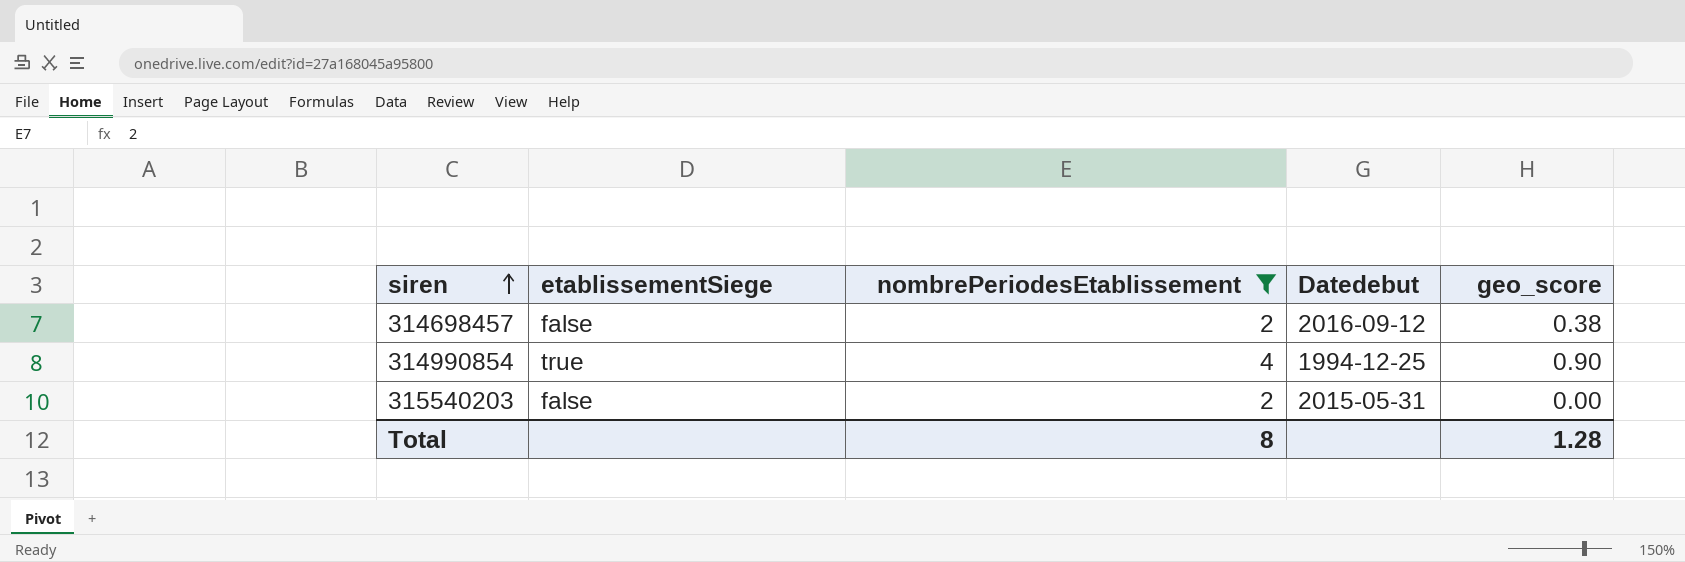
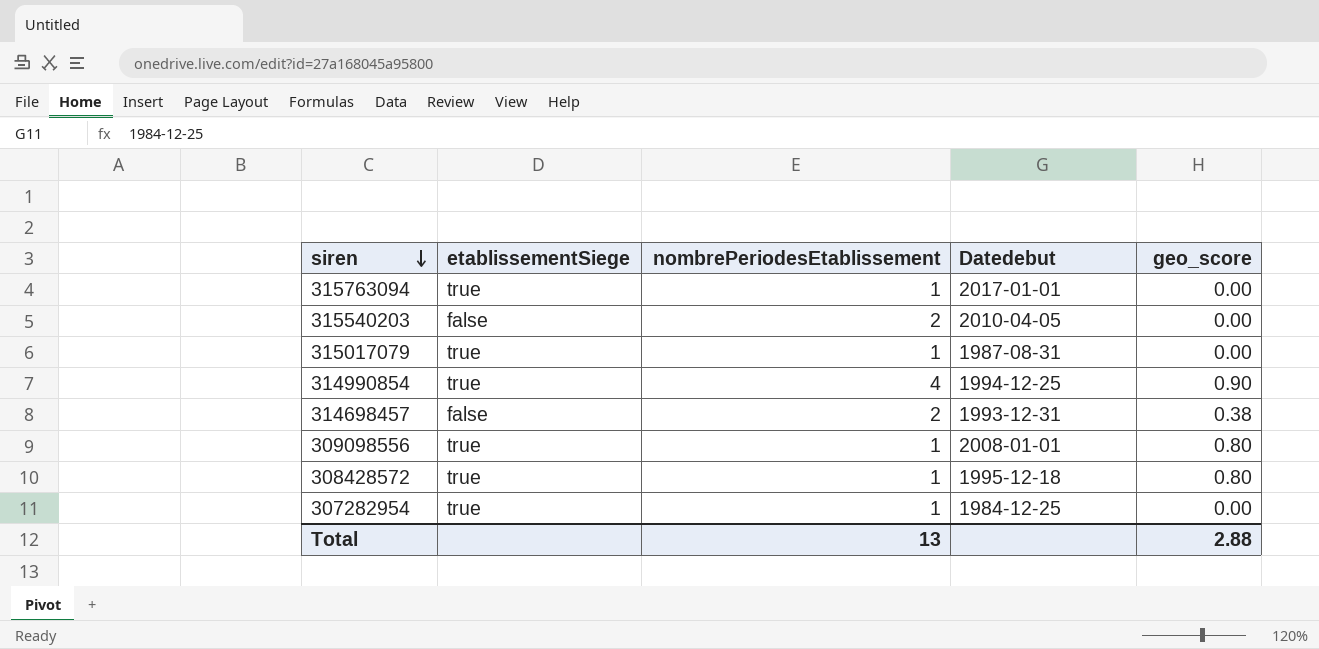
filter: nombrePeriodesEtablissement != 1 -> none
row order: siren ascending -> siren descending
315540203 | Datedebut: 2015-05-31 -> 2010-04-05
314698457 | Datedebut: 2016-09-12 -> 1993-12-31
Total | nombrePeriodesEtablissement: 8 -> 13
Total | geo_score: 1.28 -> 2.88

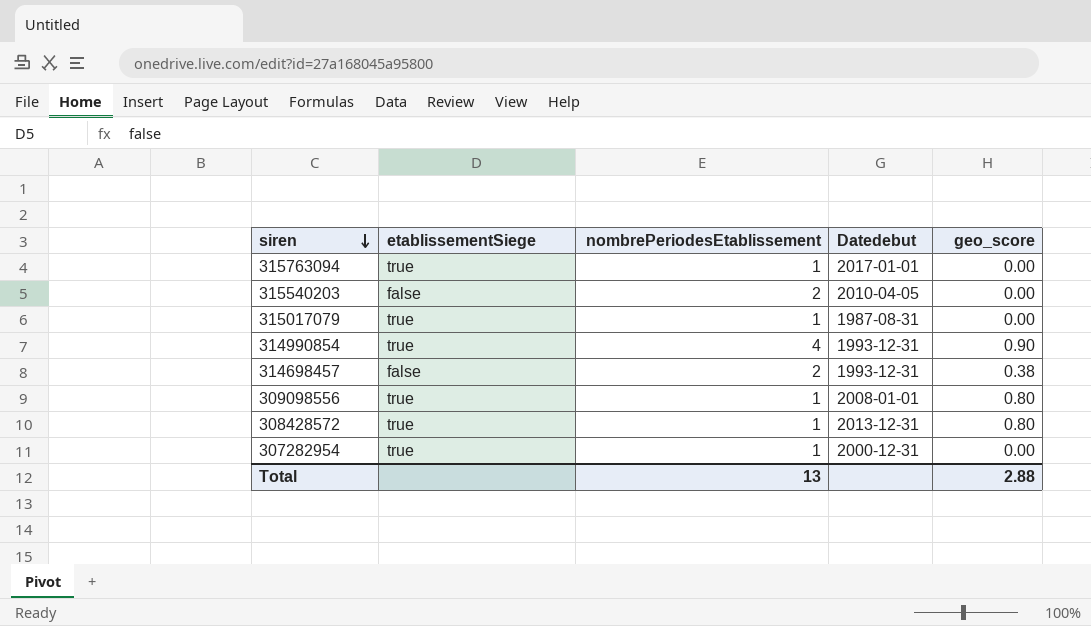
314990854 | Datedebut: 1994-12-25 -> 1993-12-31
308428572 | Datedebut: 1995-12-18 -> 2013-12-31
307282954 | Datedebut: 1984-12-25 -> 2000-12-31

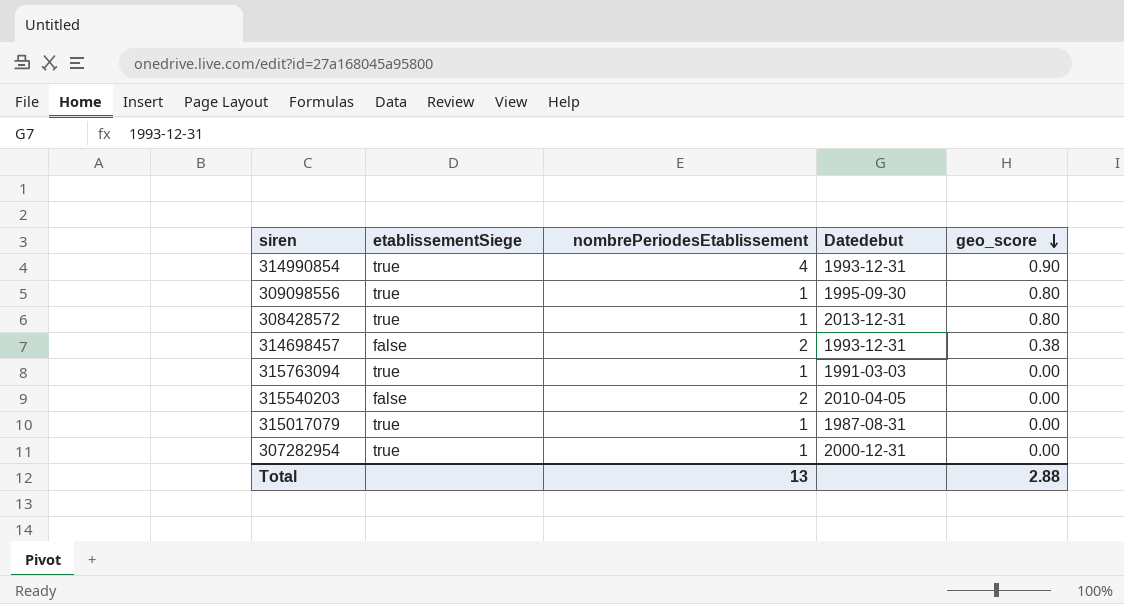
row order: siren descending -> geo_score descending
309098556 | Datedebut: 2008-01-01 -> 1995-09-30
315763094 | Datedebut: 2017-01-01 -> 1991-03-03

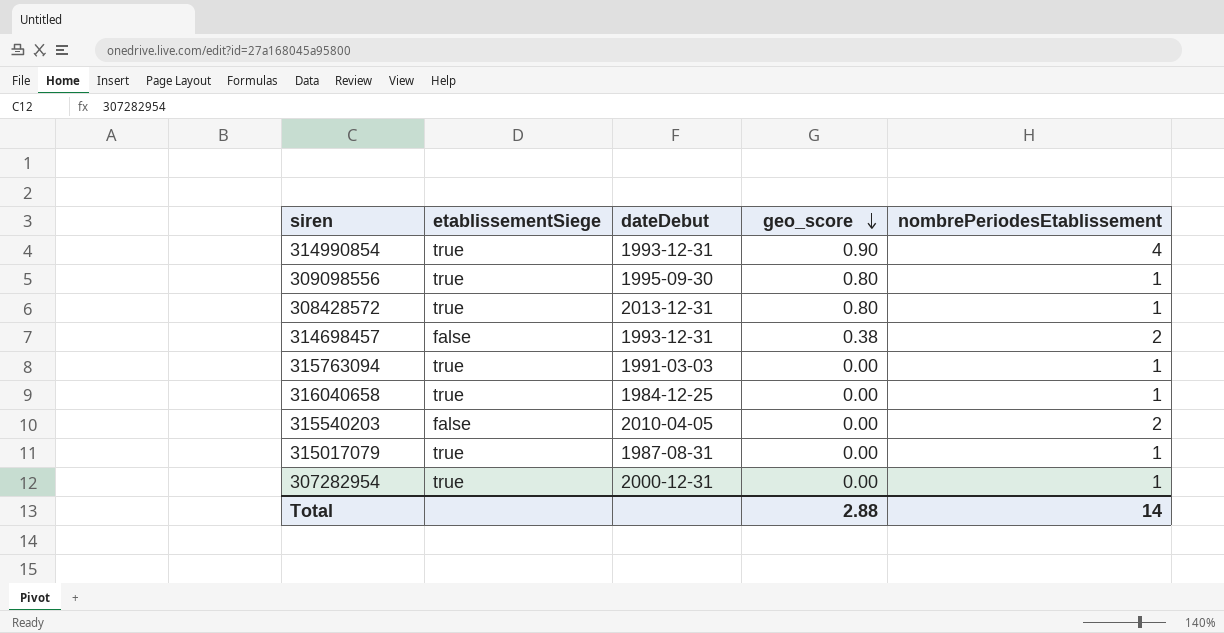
column name: Datedebut -> dateDebut
column nombrePeriodesEtablissement | position: 3 -> 5
row 316040658: none -> true | 1984-12-25 | 0.00 | 1
Total | nombrePeriodesEtablissement: 13 -> 14

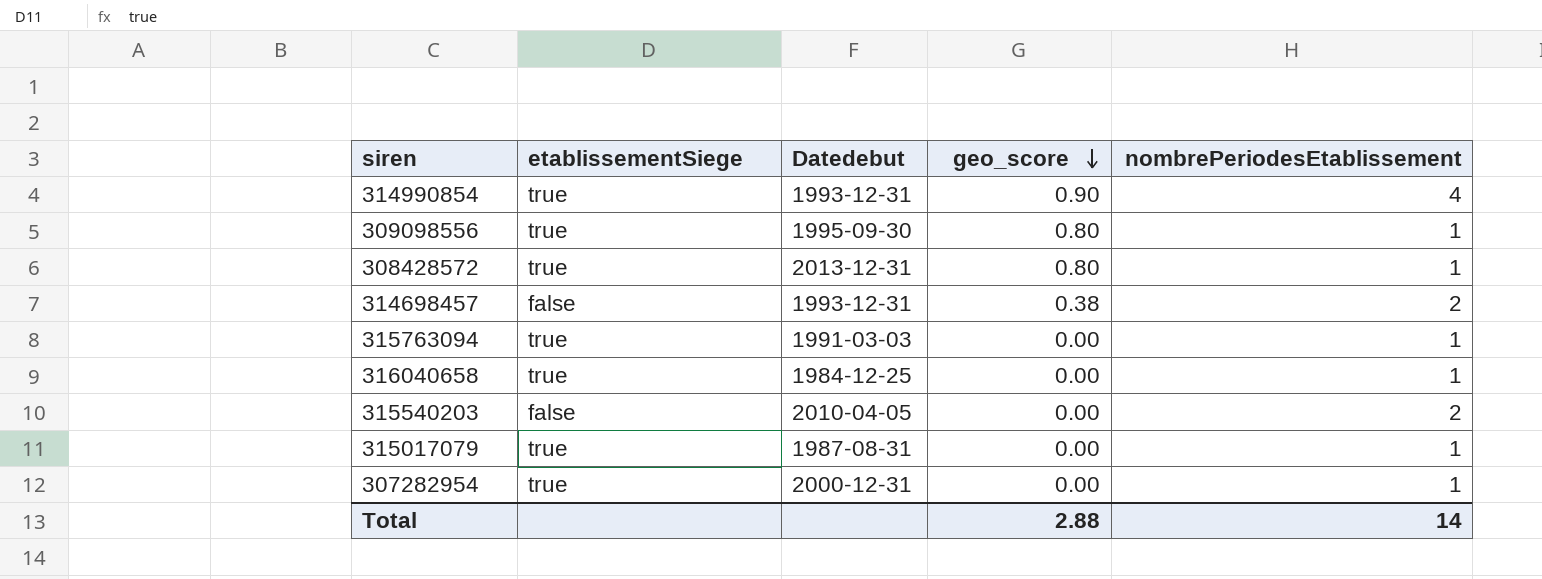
column name: dateDebut -> Datedebut

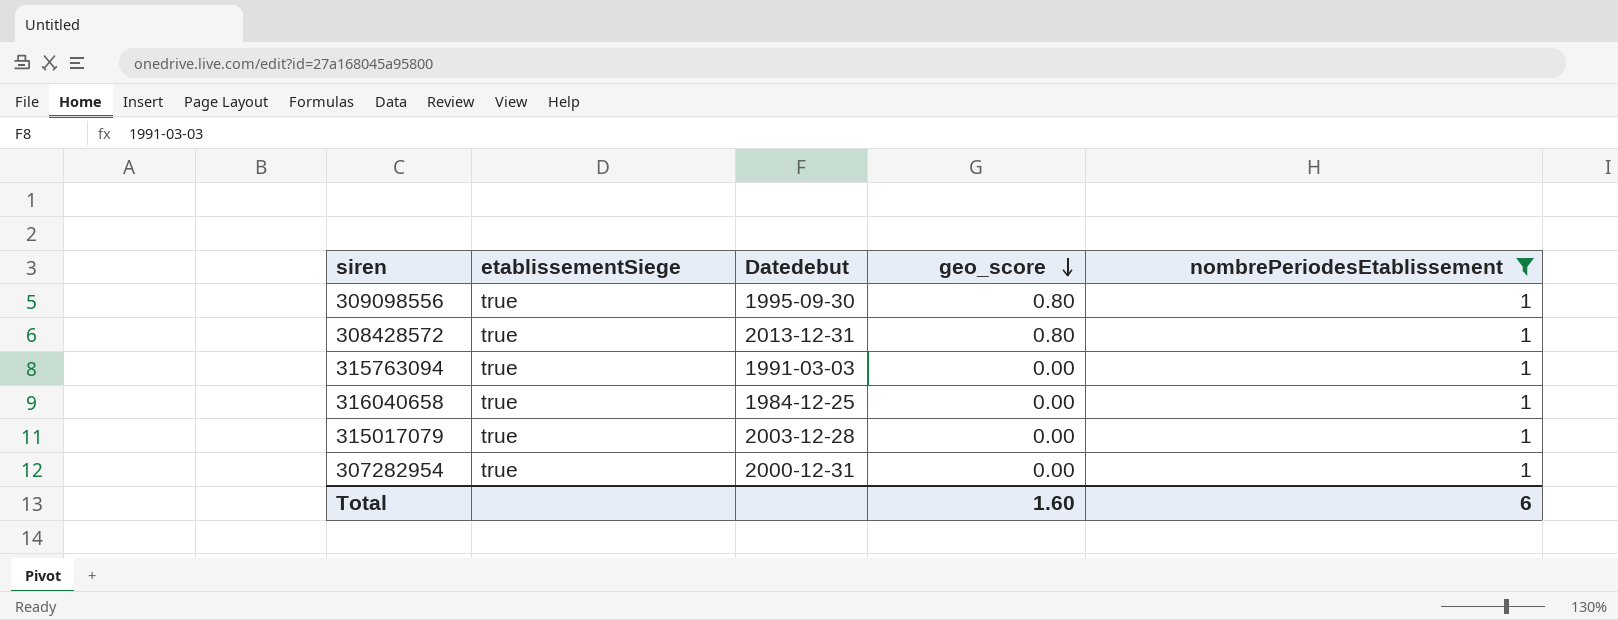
filter: none -> nombrePeriodesEtablissement = 1
315017079 | Datedebut: 1987-08-31 -> 2003-12-28
Total | geo_score: 2.88 -> 1.60
Total | nombrePeriodesEtablissement: 14 -> 6

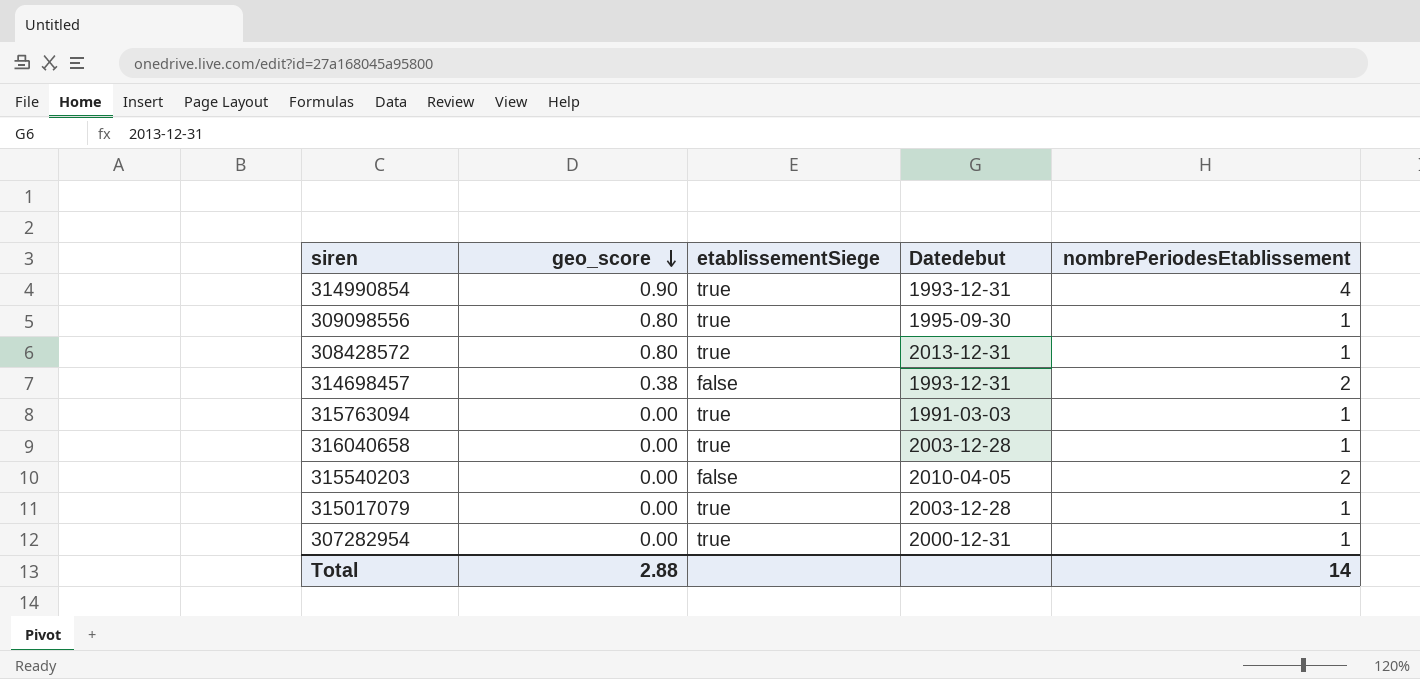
filter: nombrePeriodesEtablissement = 1 -> none
column geo_score | position: 4 -> 2
316040658 | Datedebut: 1984-12-25 -> 2003-12-28
Total | geo_score: 1.60 -> 2.88
Total | nombrePeriodesEtablissement: 6 -> 14

